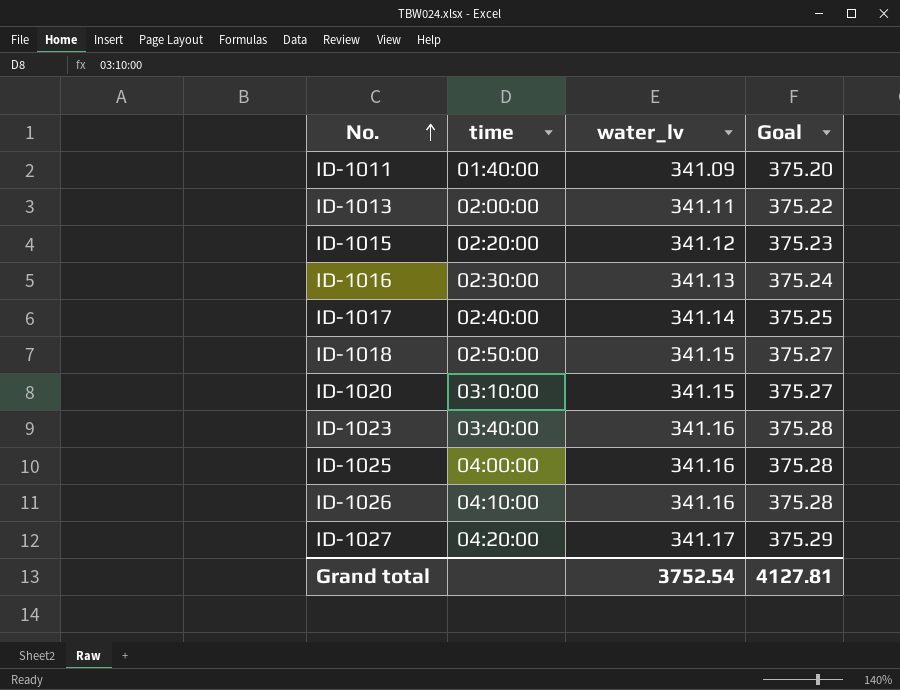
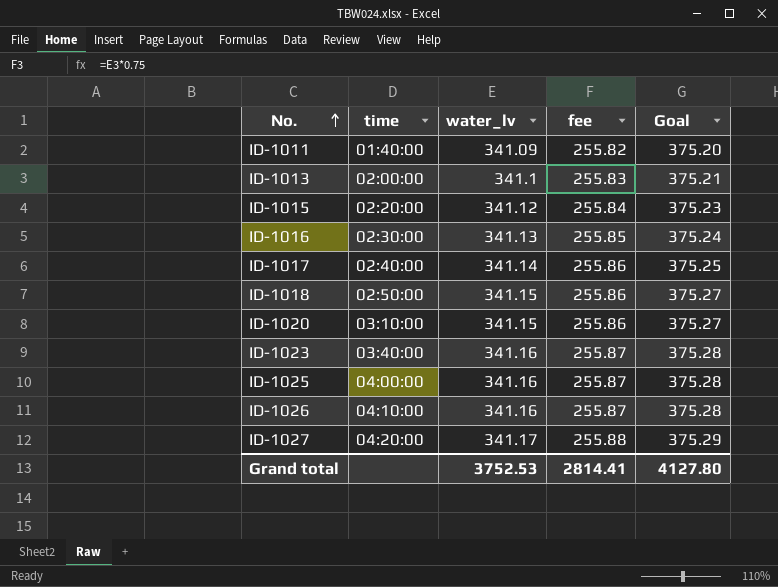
column fee | formula: none -> [water_lv] * 0.75
ID-1013 | water_lv: 341.11 -> 341.1
ID-1013 | Goal: 375.22 -> 375.21
Grand total | water_lv: 3752.54 -> 3752.53
Grand total | Goal: 4127.81 -> 4127.80

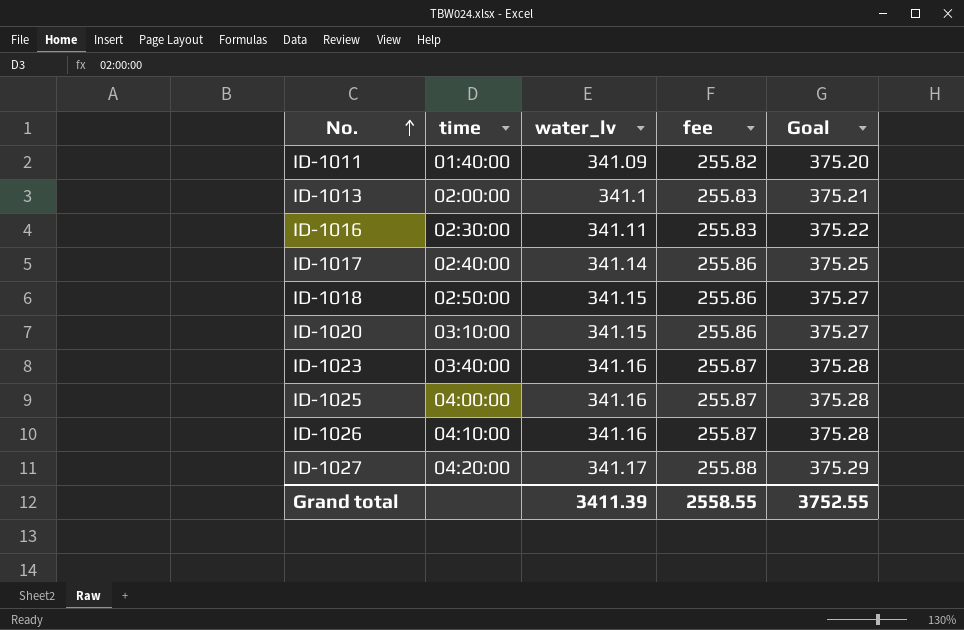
row ID-1015: 02:20:00 | 341.12 | 255.84 | 375.23 -> none
ID-1016 | water_lv: 341.13 -> 341.11
ID-1016 | fee: 255.85 -> 255.83
ID-1016 | Goal: 375.24 -> 375.22
Grand total | water_lv: 3752.53 -> 3411.39
Grand total | fee: 2814.41 -> 2558.55
Grand total | Goal: 4127.80 -> 3752.55

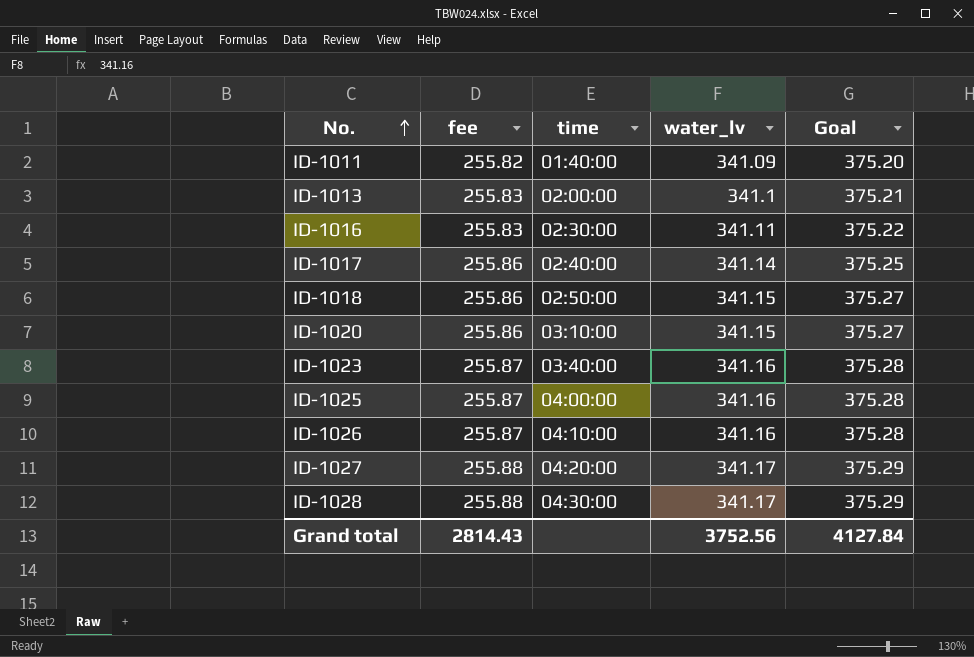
column fee | position: 4 -> 2
row ID-1028: none -> 255.88 | 04:30:00 | 341.17 | 375.29
Grand total | fee: 2558.55 -> 2814.43
Grand total | water_lv: 3411.39 -> 3752.56
Grand total | Goal: 3752.55 -> 4127.84

